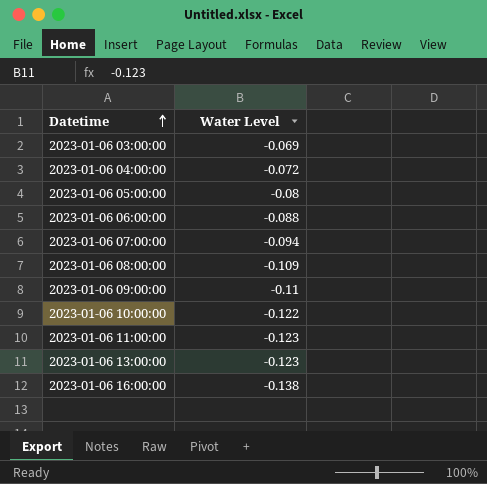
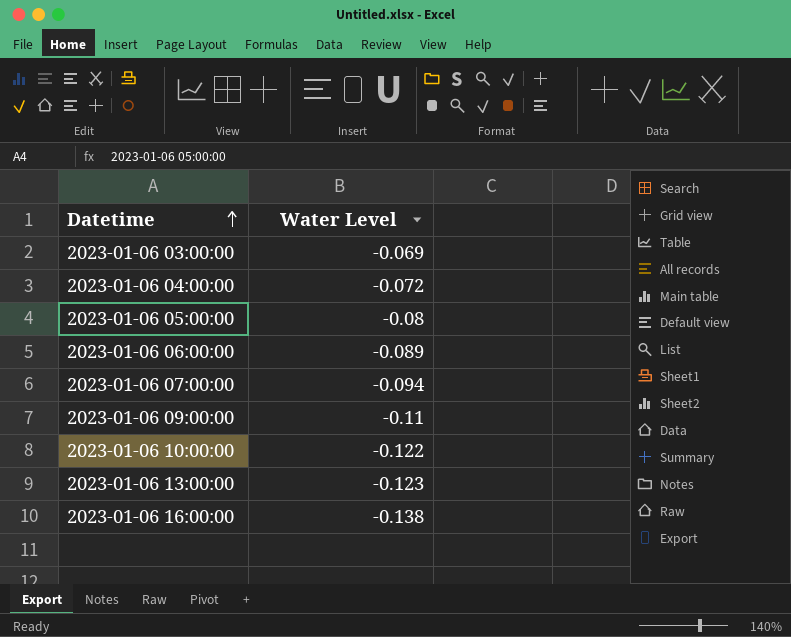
row 2023-01-06 08:00:00: -0.109 -> none
row 2023-01-06 11:00:00: -0.123 -> none
2023-01-06 06:00:00 | Water Level: -0.088 -> -0.089

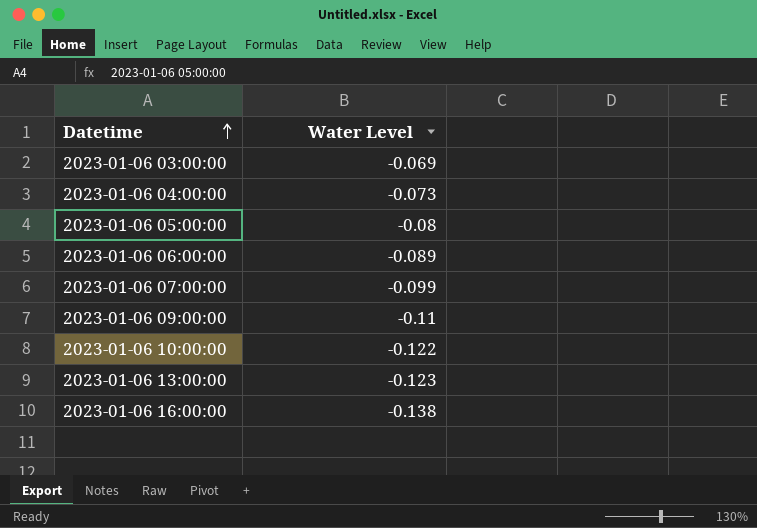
2023-01-06 04:00:00 | Water Level: -0.072 -> -0.073
2023-01-06 07:00:00 | Water Level: -0.094 -> -0.099

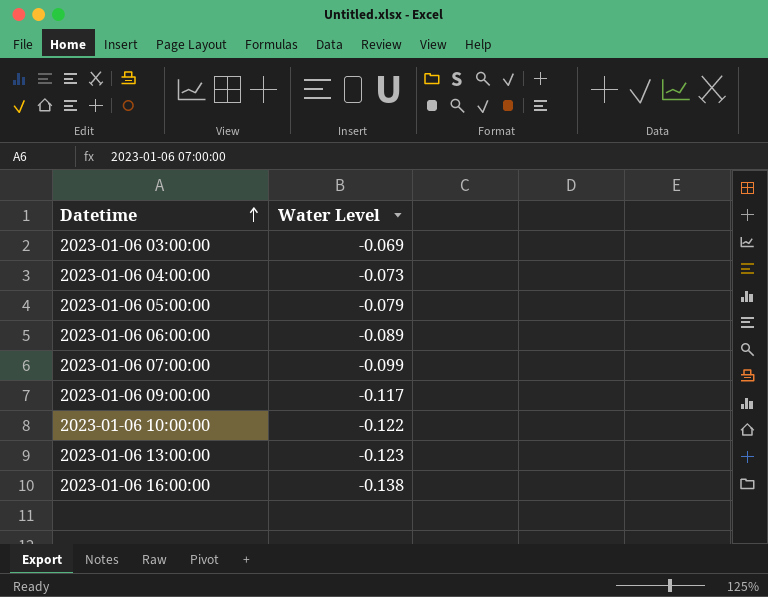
2023-01-06 05:00:00 | Water Level: -0.08 -> -0.079
2023-01-06 09:00:00 | Water Level: -0.11 -> -0.117

